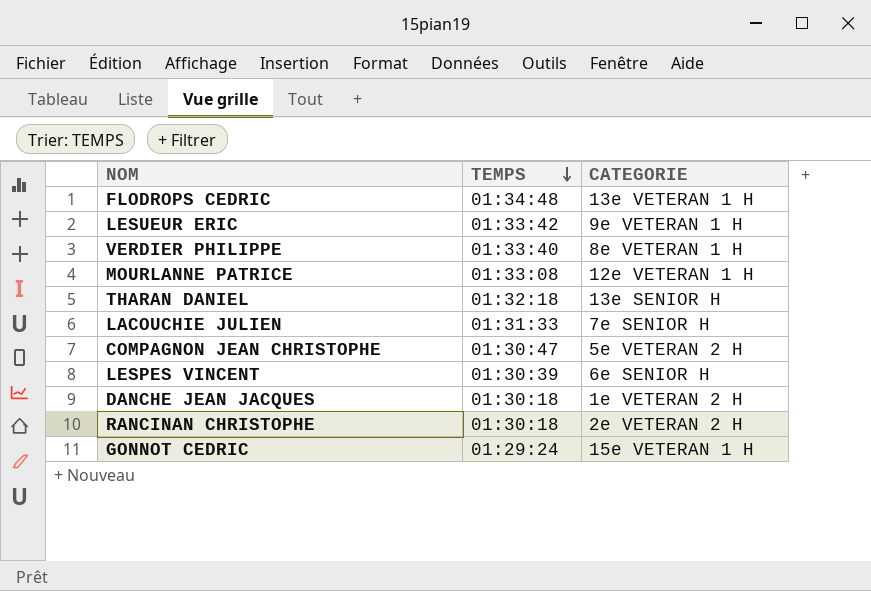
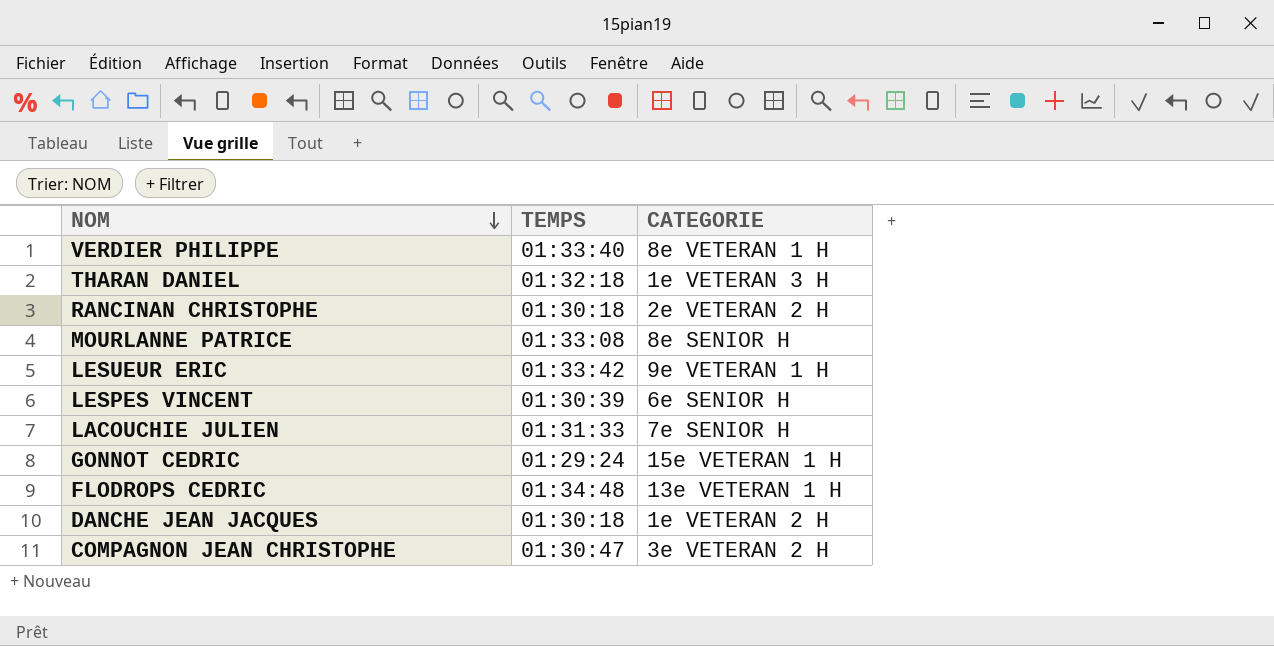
row order: TEMPS descending -> NOM descending
THARAN DANIEL | CATEGORIE: 13e SENIOR H -> 1e VETERAN 3 H
MOURLANNE PATRICE | CATEGORIE: 12e VETERAN 1 H -> 8e SENIOR H
COMPAGNON JEAN CHRISTOPHE | CATEGORIE: 5e VETERAN 2 H -> 3e VETERAN 2 H

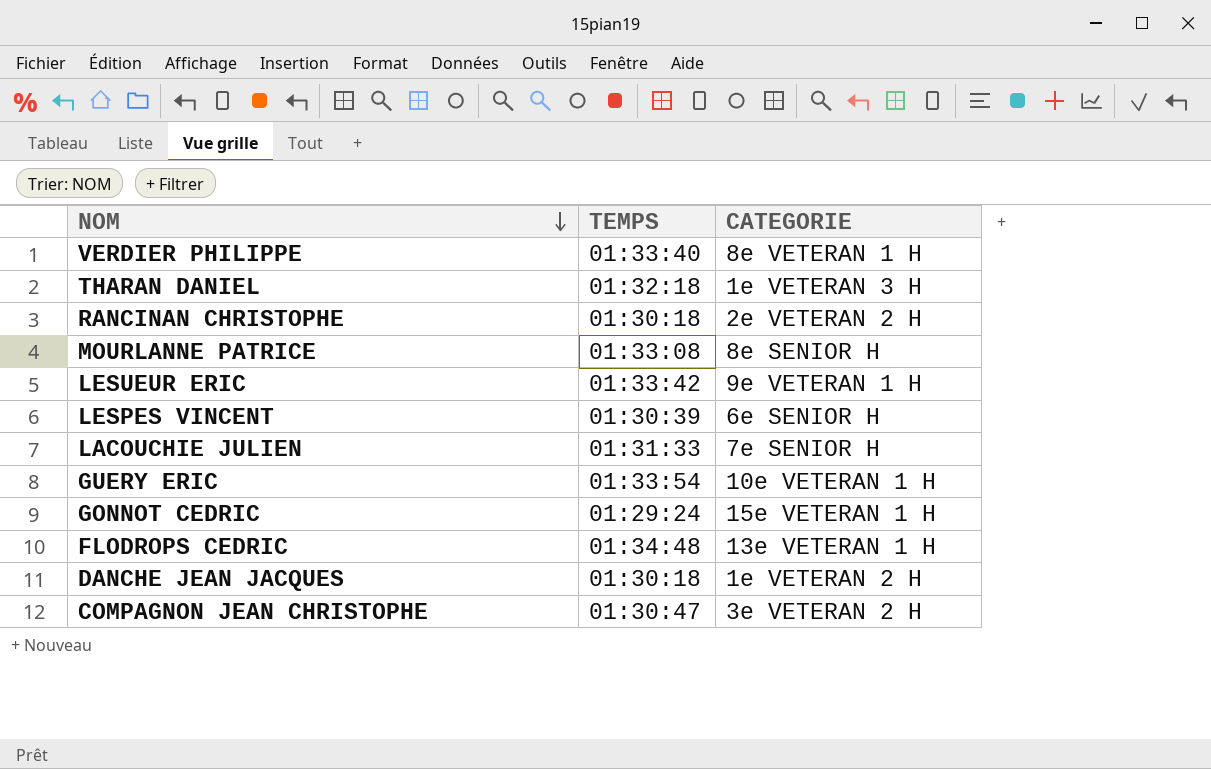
row GUERY ERIC: none -> 01:33:54 | 10e VETERAN 1 H

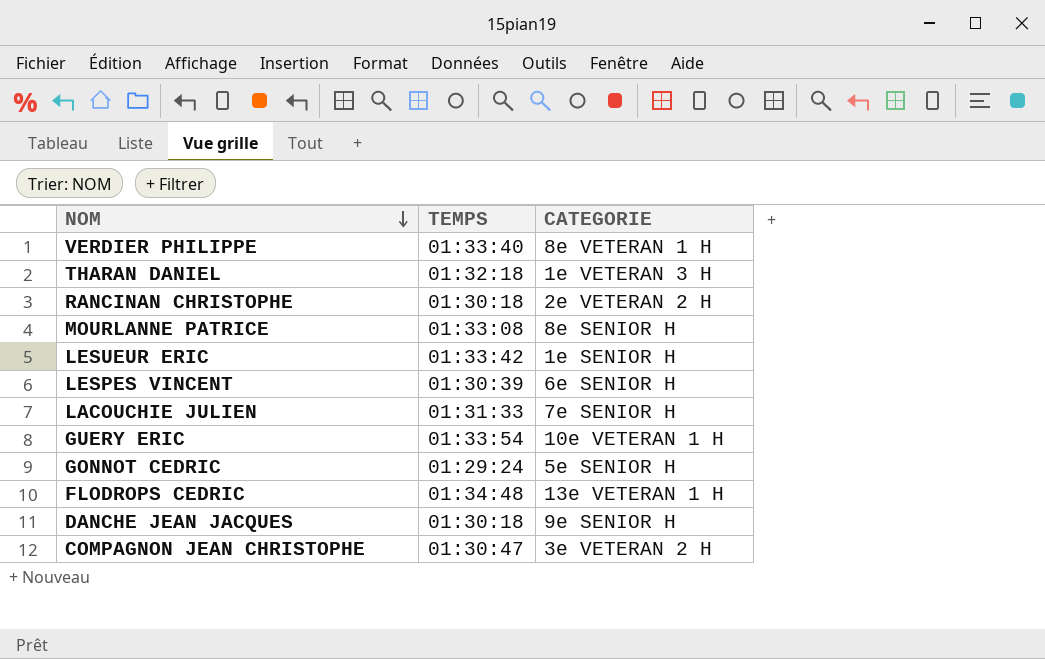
LESUEUR ERIC | CATEGORIE: 9e VETERAN 1 H -> 1e SENIOR H
GONNOT CEDRIC | CATEGORIE: 15e VETERAN 1 H -> 5e SENIOR H
DANCHE JEAN JACQUES | CATEGORIE: 1e VETERAN 2 H -> 9e SENIOR H

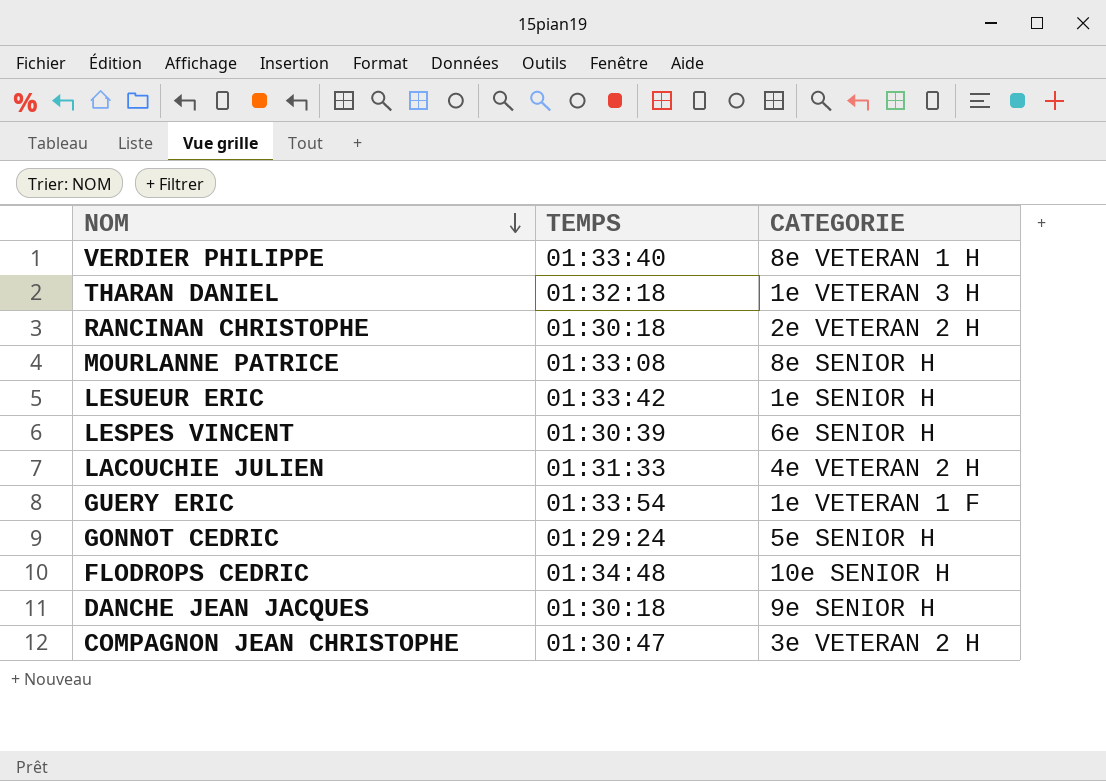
LACOUCHIE JULIEN | CATEGORIE: 7e SENIOR H -> 4e VETERAN 2 H
GUERY ERIC | CATEGORIE: 10e VETERAN 1 H -> 1e VETERAN 1 F
FLODROPS CEDRIC | CATEGORIE: 13e VETERAN 1 H -> 10e SENIOR H

